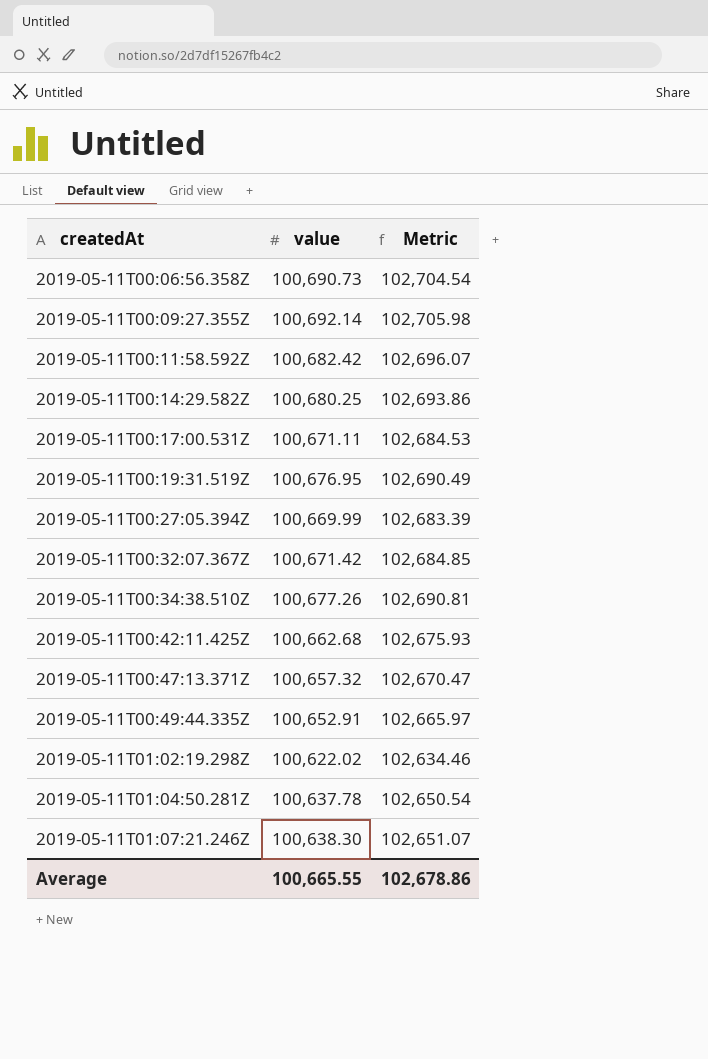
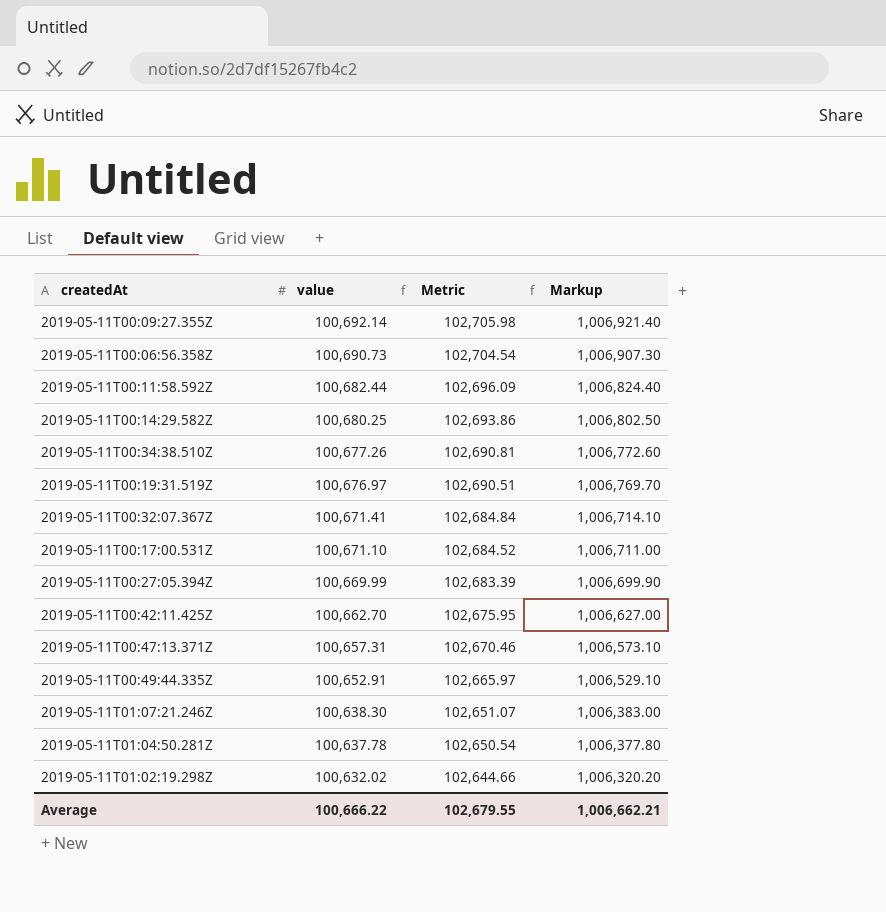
row order: createdAt ascending -> value descending
column Markup | formula: none -> [value] * 10
2019-05-11T00:11:58.592Z | value: 100,682.42 -> 100,682.44
2019-05-11T00:11:58.592Z | Metric: 102,696.07 -> 102,696.09
2019-05-11T00:19:31.519Z | value: 100,676.95 -> 100,676.97
2019-05-11T00:19:31.519Z | Metric: 102,690.49 -> 102,690.51
2019-05-11T00:32:07.367Z | value: 100,671.42 -> 100,671.41
2019-05-11T00:32:07.367Z | Metric: 102,684.85 -> 102,684.84
2019-05-11T00:17:00.531Z | value: 100,671.11 -> 100,671.10
2019-05-11T00:17:00.531Z | Metric: 102,684.53 -> 102,684.52
2019-05-11T00:42:11.425Z | value: 100,662.68 -> 100,662.70
2019-05-11T00:42:11.425Z | Metric: 102,675.93 -> 102,675.95
2019-05-11T00:47:13.371Z | value: 100,657.32 -> 100,657.31
2019-05-11T00:47:13.371Z | Metric: 102,670.47 -> 102,670.46
2019-05-11T01:02:19.298Z | value: 100,622.02 -> 100,632.02
2019-05-11T01:02:19.298Z | Metric: 102,634.46 -> 102,644.66
Average | value: 100,665.55 -> 100,666.22
Average | Metric: 102,678.86 -> 102,679.55

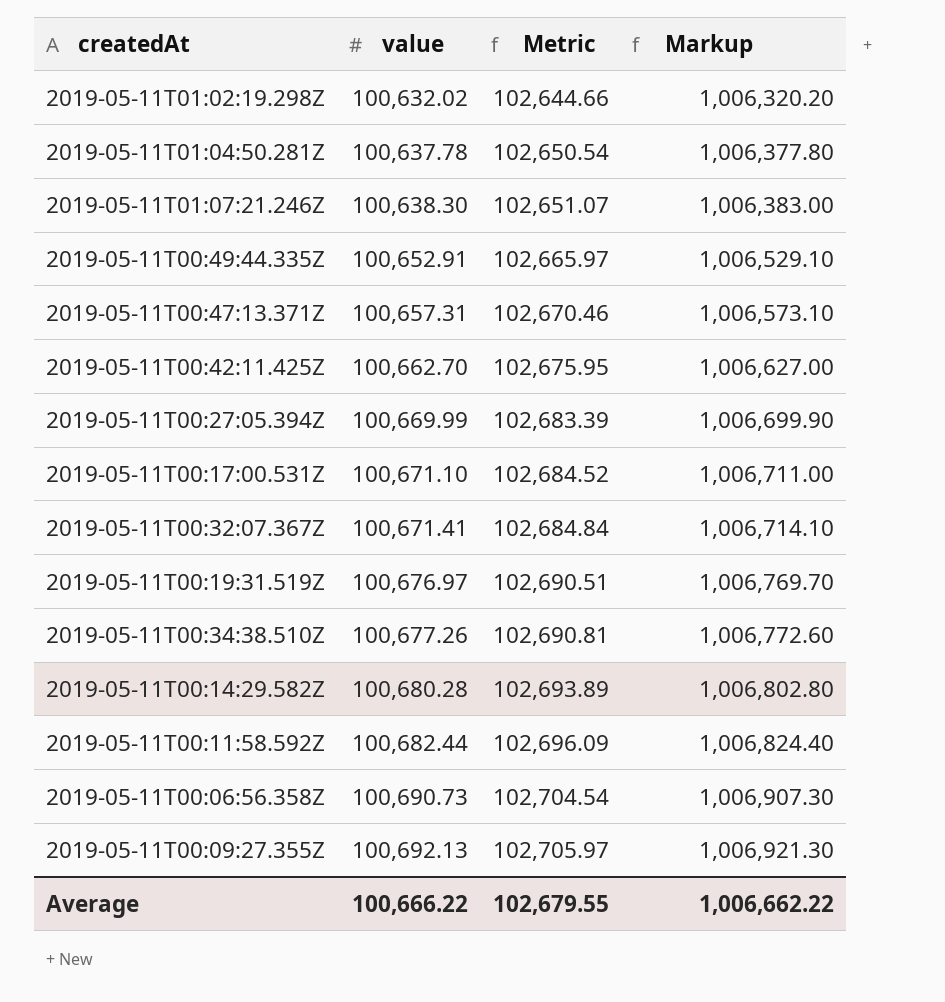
row order: value descending -> value ascending
2019-05-11T00:14:29.582Z | value: 100,680.25 -> 100,680.28
2019-05-11T00:14:29.582Z | Metric: 102,693.86 -> 102,693.89
2019-05-11T00:14:29.582Z | Markup: 1,006,802.50 -> 1,006,802.80
2019-05-11T00:09:27.355Z | value: 100,692.14 -> 100,692.13
2019-05-11T00:09:27.355Z | Metric: 102,705.98 -> 102,705.97
2019-05-11T00:09:27.355Z | Markup: 1,006,921.40 -> 1,006,921.30
Average | Markup: 1,006,662.21 -> 1,006,662.22

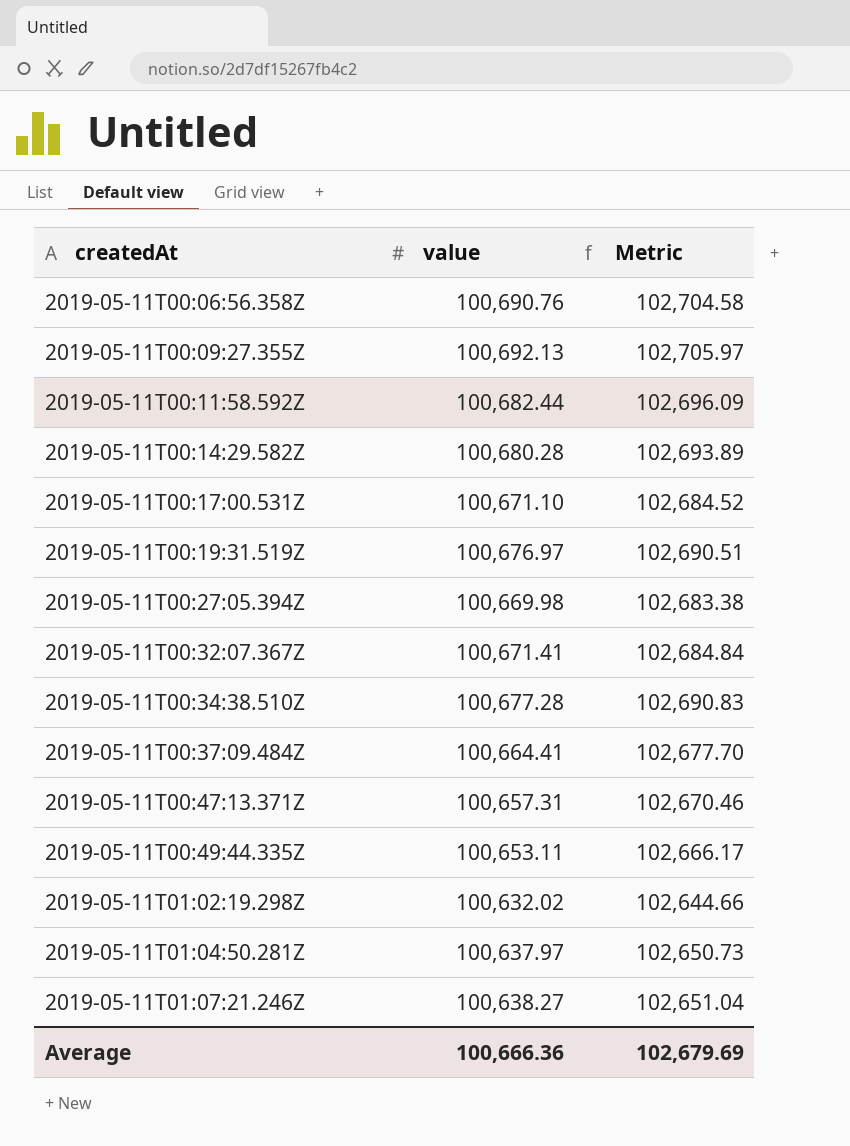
row order: value ascending -> createdAt ascending
column Markup | formula: [value] * 10 -> none
row 2019-05-11T00:42:11.425Z: 100,662.70 | 102,675.95 | 1,006,627.00 -> none
2019-05-11T00:06:56.358Z | value: 100,690.73 -> 100,690.76
2019-05-11T00:06:56.358Z | Metric: 102,704.54 -> 102,704.58
2019-05-11T00:27:05.394Z | value: 100,669.99 -> 100,669.98
2019-05-11T00:27:05.394Z | Metric: 102,683.39 -> 102,683.38
2019-05-11T00:34:38.510Z | value: 100,677.26 -> 100,677.28
2019-05-11T00:34:38.510Z | Metric: 102,690.81 -> 102,690.83
row 2019-05-11T00:37:09.484Z: none -> 100,664.41 | 102,677.70
2019-05-11T00:49:44.335Z | value: 100,652.91 -> 100,653.11
2019-05-11T00:49:44.335Z | Metric: 102,665.97 -> 102,666.17
2019-05-11T01:04:50.281Z | value: 100,637.78 -> 100,637.97
2019-05-11T01:04:50.281Z | Metric: 102,650.54 -> 102,650.73
2019-05-11T01:07:21.246Z | value: 100,638.30 -> 100,638.27
2019-05-11T01:07:21.246Z | Metric: 102,651.07 -> 102,651.04
Average | value: 100,666.22 -> 100,666.36
Average | Metric: 102,679.55 -> 102,679.69

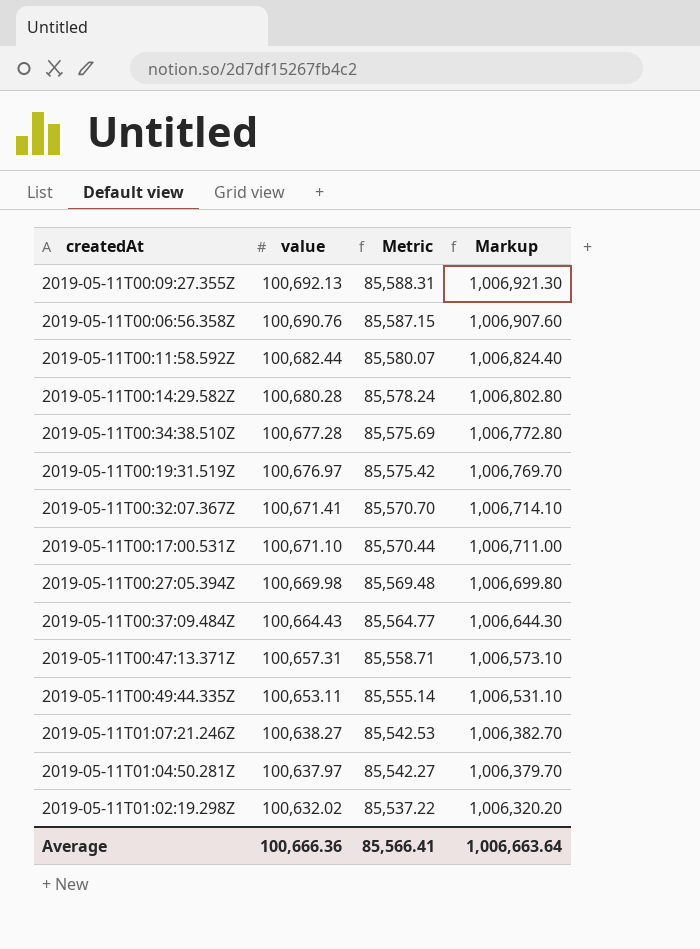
row order: createdAt ascending -> value descending
column Metric | formula: [value] * 1.02 -> [value] * 0.85
column Markup | formula: none -> [value] * 10
2019-05-11T00:37:09.484Z | value: 100,664.41 -> 100,664.43
Average | Metric: 102,679.69 -> 85,566.41

